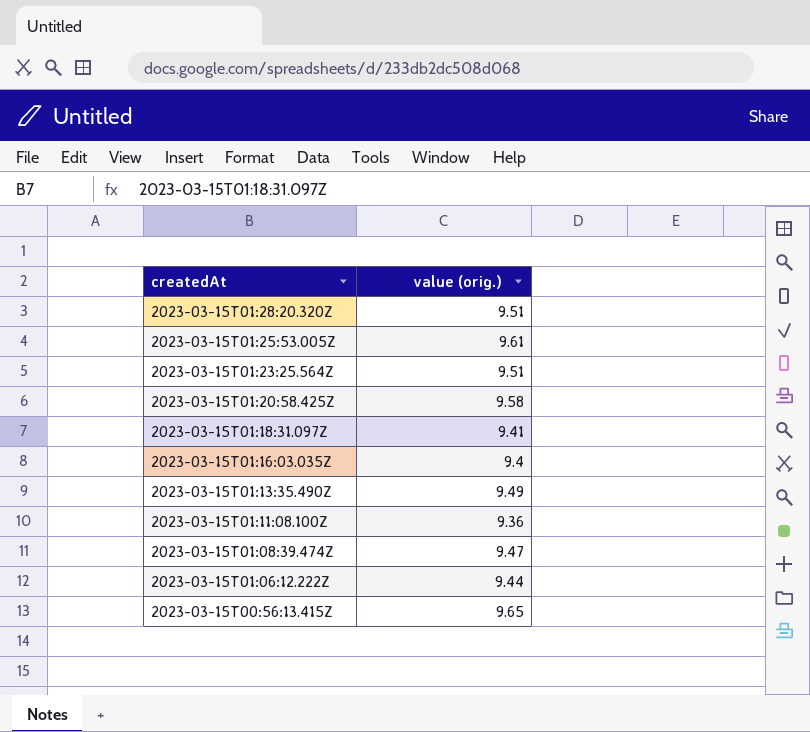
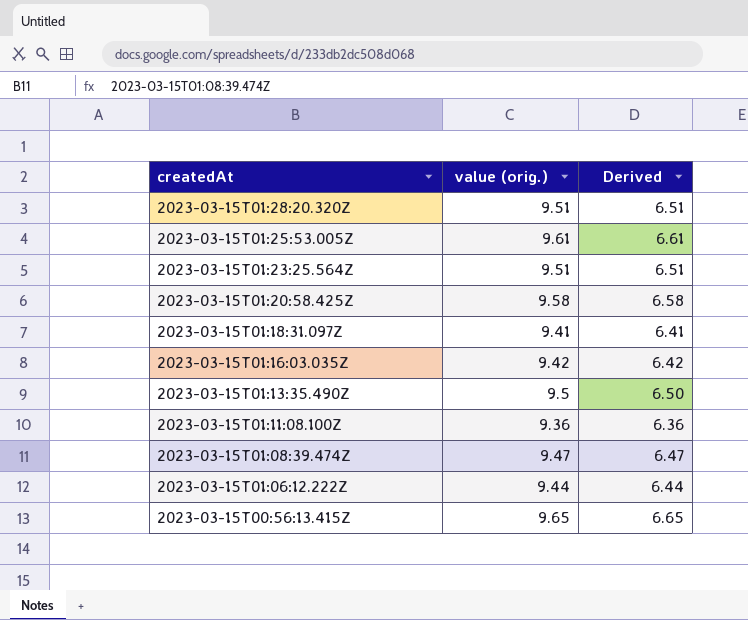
column Derived | formula: none -> [value (orig.)] - 3
2023-03-15T01:16:03.035Z | value (orig.): 9.4 -> 9.42
2023-03-15T01:13:35.490Z | value (orig.): 9.49 -> 9.5

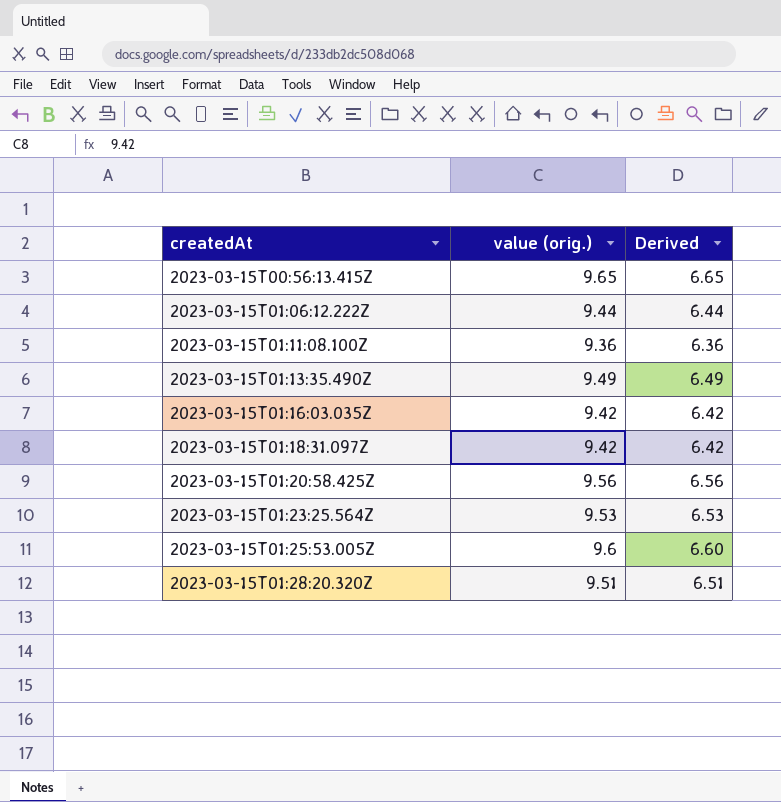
row order: createdAt descending -> createdAt ascending
row 2023-03-15T01:08:39.474Z: 9.47 | 6.47 -> none
2023-03-15T01:13:35.490Z | value (orig.): 9.5 -> 9.49
2023-03-15T01:13:35.490Z | Derived: 6.50 -> 6.49
2023-03-15T01:18:31.097Z | value (orig.): 9.41 -> 9.42
2023-03-15T01:18:31.097Z | Derived: 6.41 -> 6.42
2023-03-15T01:20:58.425Z | value (orig.): 9.58 -> 9.56
2023-03-15T01:20:58.425Z | Derived: 6.58 -> 6.56
2023-03-15T01:23:25.564Z | value (orig.): 9.51 -> 9.53
2023-03-15T01:23:25.564Z | Derived: 6.51 -> 6.53
2023-03-15T01:25:53.005Z | value (orig.): 9.61 -> 9.6
2023-03-15T01:25:53.005Z | Derived: 6.61 -> 6.60

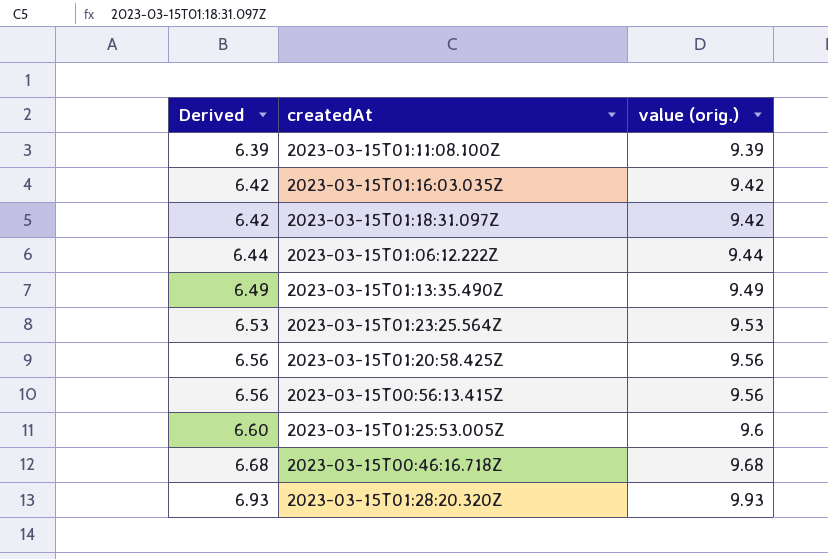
row order: createdAt ascending -> Derived ascending
column Derived | position: 3 -> 1
2023-03-15T01:11:08.100Z | Derived: 6.36 -> 6.39
2023-03-15T01:11:08.100Z | value (orig.): 9.36 -> 9.39
2023-03-15T00:56:13.415Z | Derived: 6.65 -> 6.56
2023-03-15T00:56:13.415Z | value (orig.): 9.65 -> 9.56
row 2023-03-15T00:46:16.718Z: none -> 6.68 | 9.68
2023-03-15T01:28:20.320Z | Derived: 6.51 -> 6.93
2023-03-15T01:28:20.320Z | value (orig.): 9.51 -> 9.93

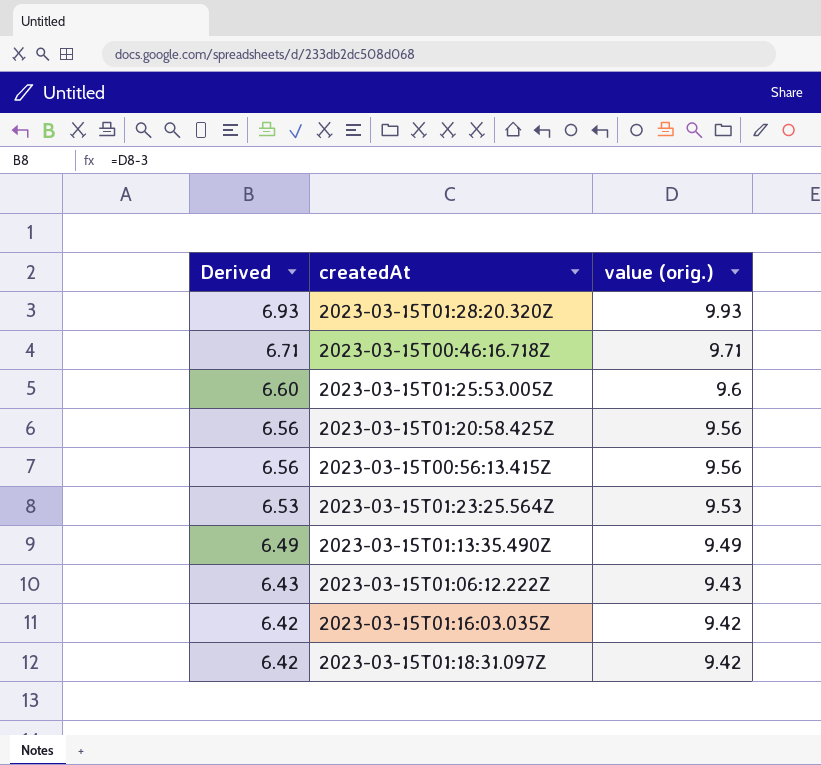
row order: Derived ascending -> Derived descending
row 2023-03-15T01:11:08.100Z: 6.39 | 9.39 -> none
2023-03-15T00:46:16.718Z | Derived: 6.68 -> 6.71
2023-03-15T00:46:16.718Z | value (orig.): 9.68 -> 9.71
2023-03-15T01:06:12.222Z | Derived: 6.44 -> 6.43
2023-03-15T01:06:12.222Z | value (orig.): 9.44 -> 9.43

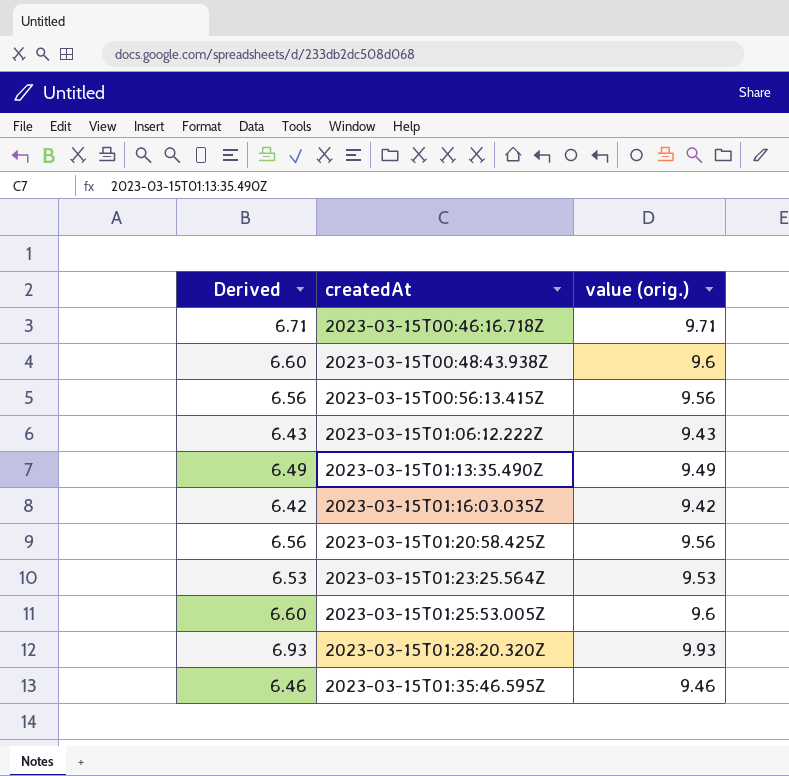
row order: Derived descending -> createdAt ascending
row 2023-03-15T01:18:31.097Z: 6.42 | 9.42 -> none
row 2023-03-15T00:48:43.938Z: none -> 6.60 | 9.6
row 2023-03-15T01:35:46.595Z: none -> 6.46 | 9.46

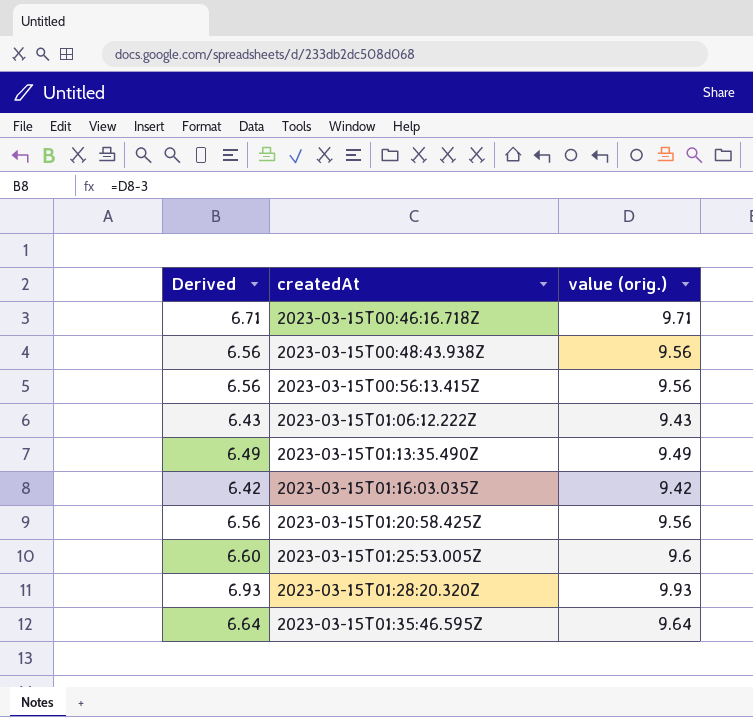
row 2023-03-15T01:23:25.564Z: 6.53 | 9.53 -> none
2023-03-15T00:48:43.938Z | Derived: 6.60 -> 6.56
2023-03-15T00:48:43.938Z | value (orig.): 9.6 -> 9.56
2023-03-15T01:35:46.595Z | Derived: 6.46 -> 6.64
2023-03-15T01:35:46.595Z | value (orig.): 9.46 -> 9.64

